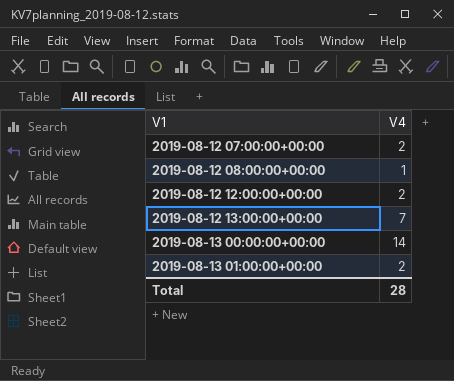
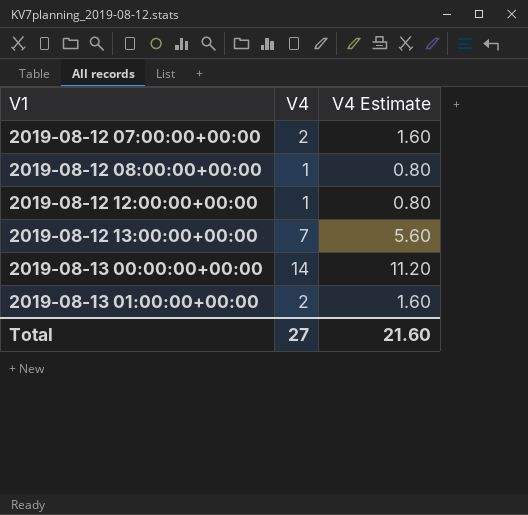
column V4 Estimate | formula: none -> [V4] * 0.8
2019-08-12 12:00:00+00:00 | V4: 2 -> 1
Total | V4: 28 -> 27

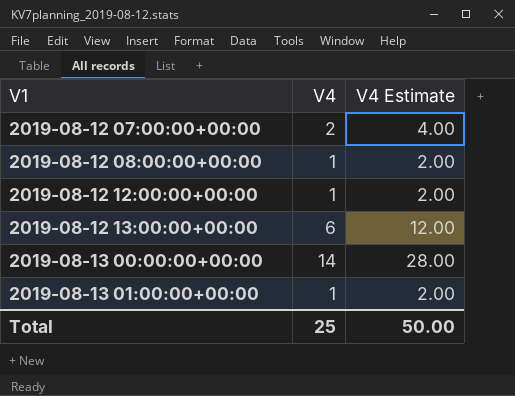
column V4 Estimate | formula: [V4] * 0.8 -> [V4] * 2
2019-08-12 13:00:00+00:00 | V4: 7 -> 6
2019-08-13 01:00:00+00:00 | V4: 2 -> 1
Total | V4: 27 -> 25
Total | V4 Estimate: 21.60 -> 50.00

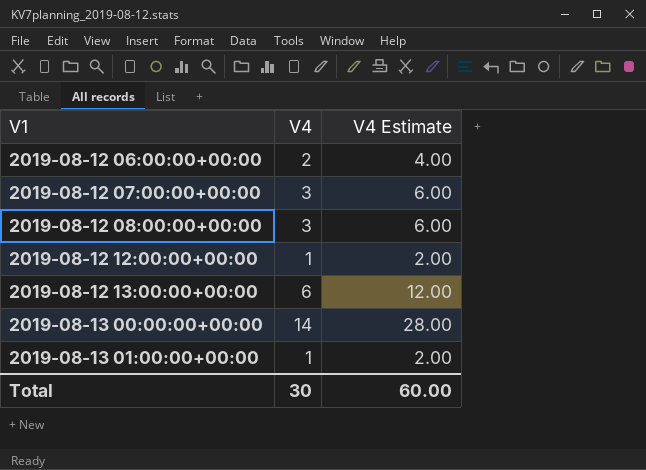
row 2019-08-12 06:00:00+00:00: none -> 2 | 4.00
2019-08-12 07:00:00+00:00 | V4: 2 -> 3
2019-08-12 07:00:00+00:00 | V4 Estimate: 4.00 -> 6.00
2019-08-12 08:00:00+00:00 | V4: 1 -> 3
2019-08-12 08:00:00+00:00 | V4 Estimate: 2.00 -> 6.00
Total | V4: 25 -> 30
Total | V4 Estimate: 50.00 -> 60.00

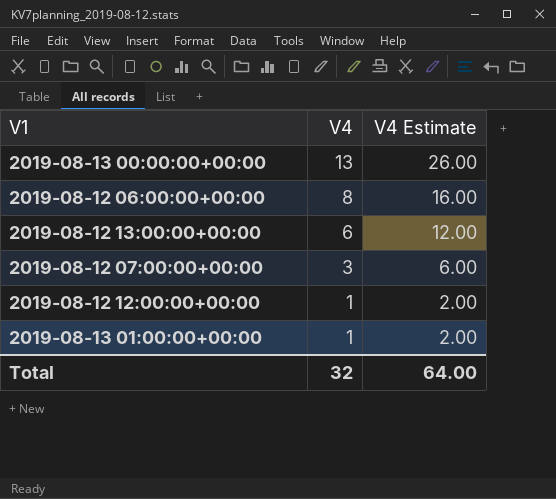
row order: V1 ascending -> V4 descending
row 2019-08-12 08:00:00+00:00: 3 | 6.00 -> none
2019-08-13 00:00:00+00:00 | V4: 14 -> 13
2019-08-13 00:00:00+00:00 | V4 Estimate: 28.00 -> 26.00
2019-08-12 06:00:00+00:00 | V4: 2 -> 8
2019-08-12 06:00:00+00:00 | V4 Estimate: 4.00 -> 16.00
Total | V4: 30 -> 32
Total | V4 Estimate: 60.00 -> 64.00

